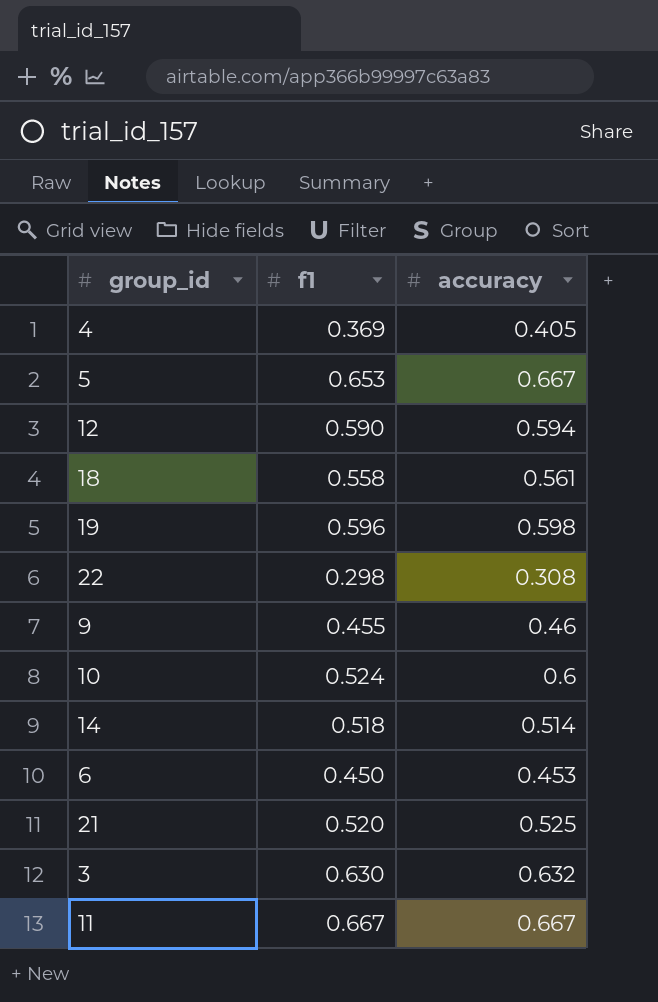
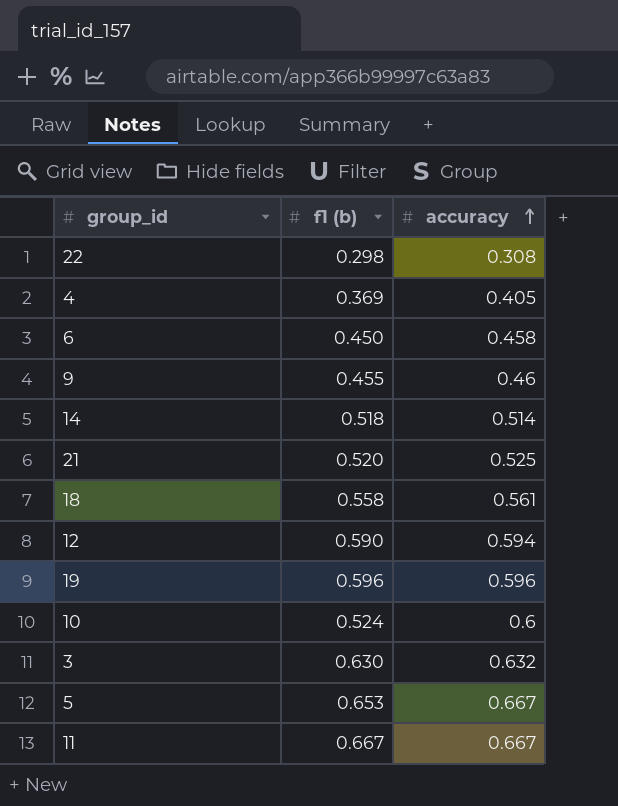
row order: none -> accuracy ascending
column name: f1 -> f1 (b)
6 | accuracy: 0.453 -> 0.458
19 | accuracy: 0.598 -> 0.596

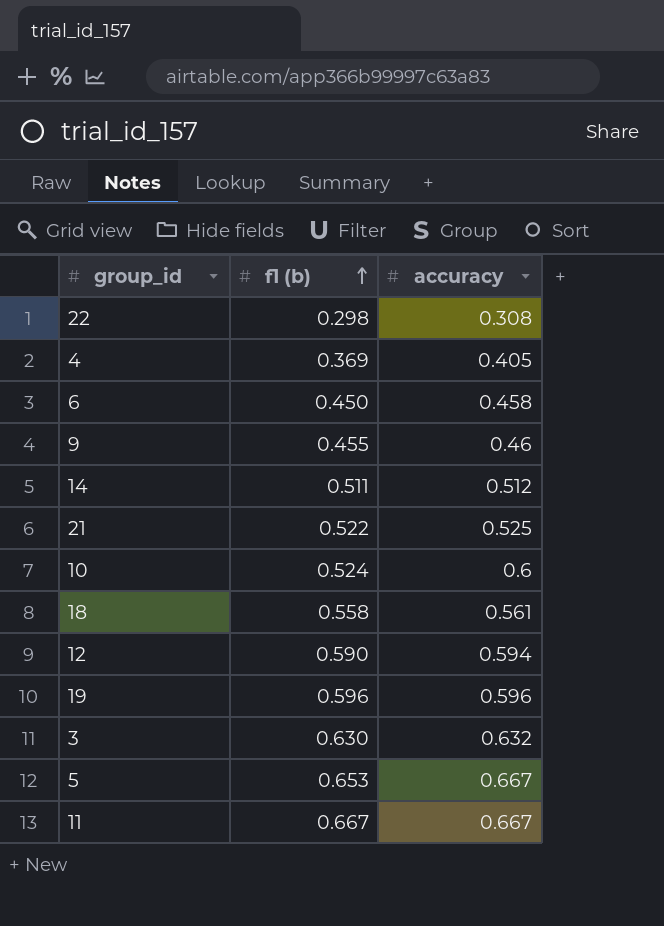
row order: accuracy ascending -> f1 (b) ascending
14 | f1 (b): 0.518 -> 0.511
14 | accuracy: 0.514 -> 0.512
21 | f1 (b): 0.520 -> 0.522

